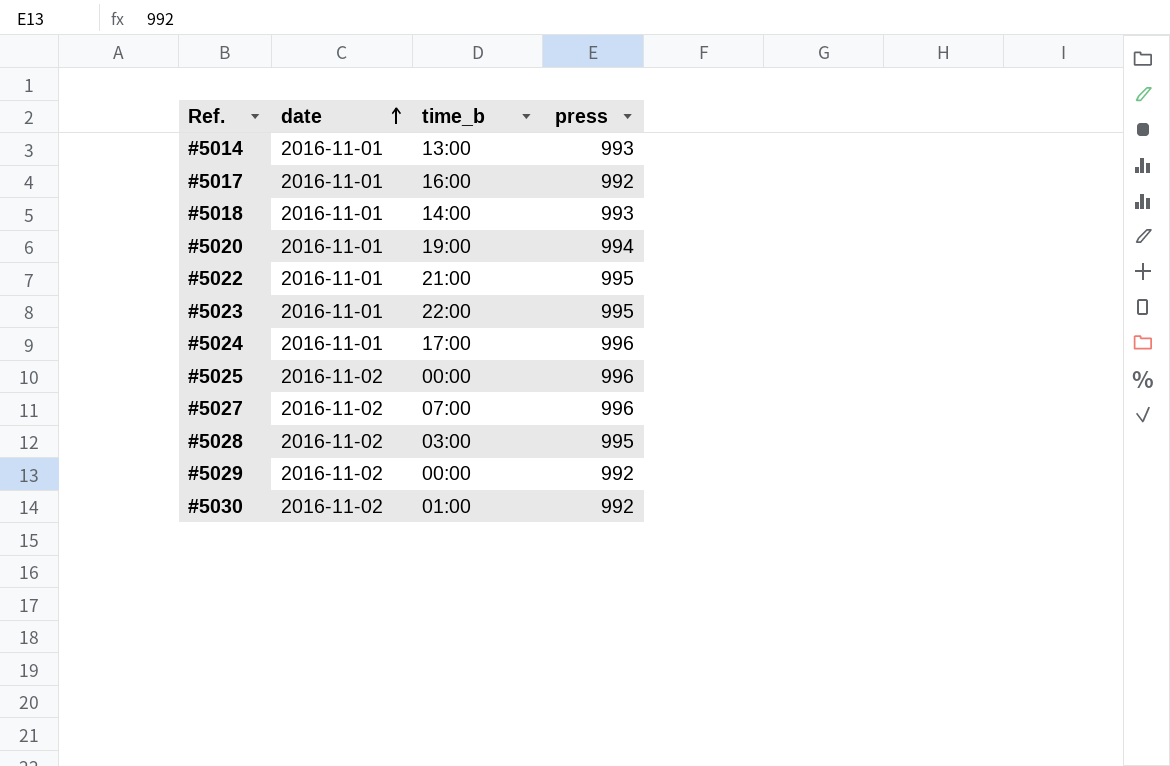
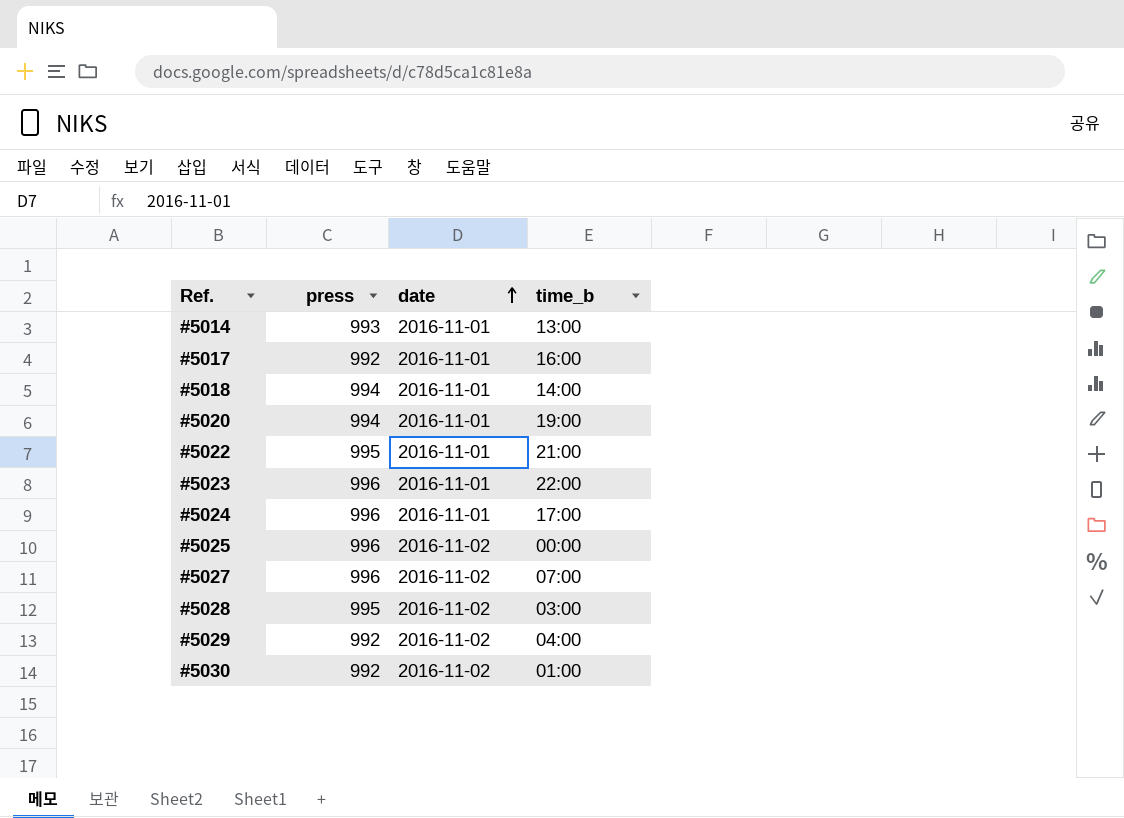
column press | position: 4 -> 2
#5018 | press: 993 -> 994
#5023 | press: 995 -> 996
#5029 | time_b: 00:00 -> 04:00

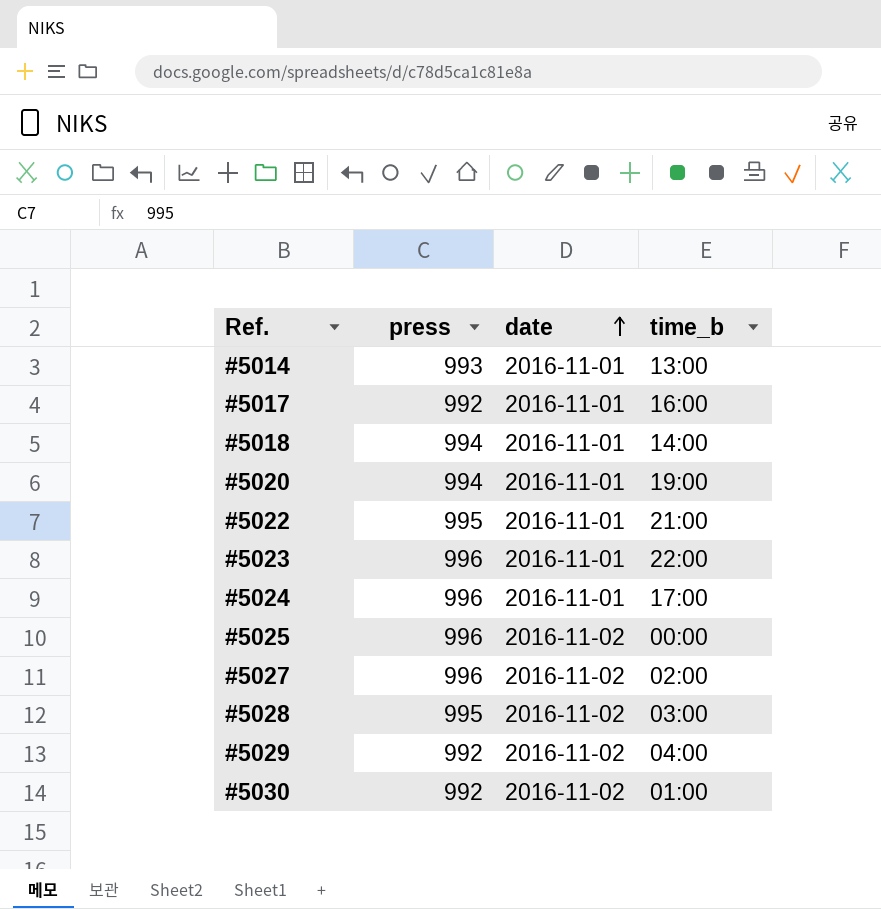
#5027 | time_b: 07:00 -> 02:00

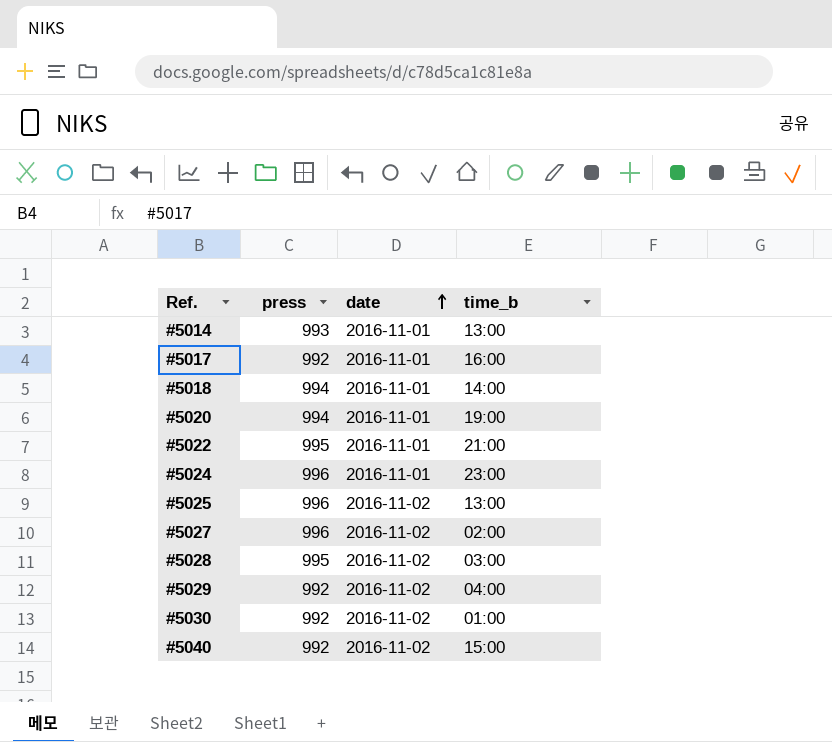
row #5023: 996 | 2016-11-01 | 22:00 -> none
#5024 | time_b: 17:00 -> 23:00
#5025 | time_b: 00:00 -> 13:00
row #5040: none -> 992 | 2016-11-02 | 15:00

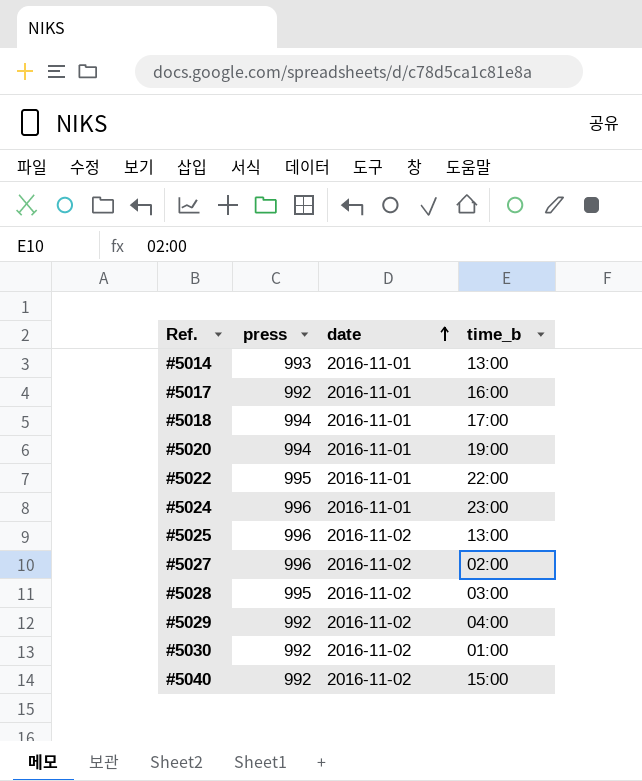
#5018 | time_b: 14:00 -> 17:00
#5022 | time_b: 21:00 -> 22:00

